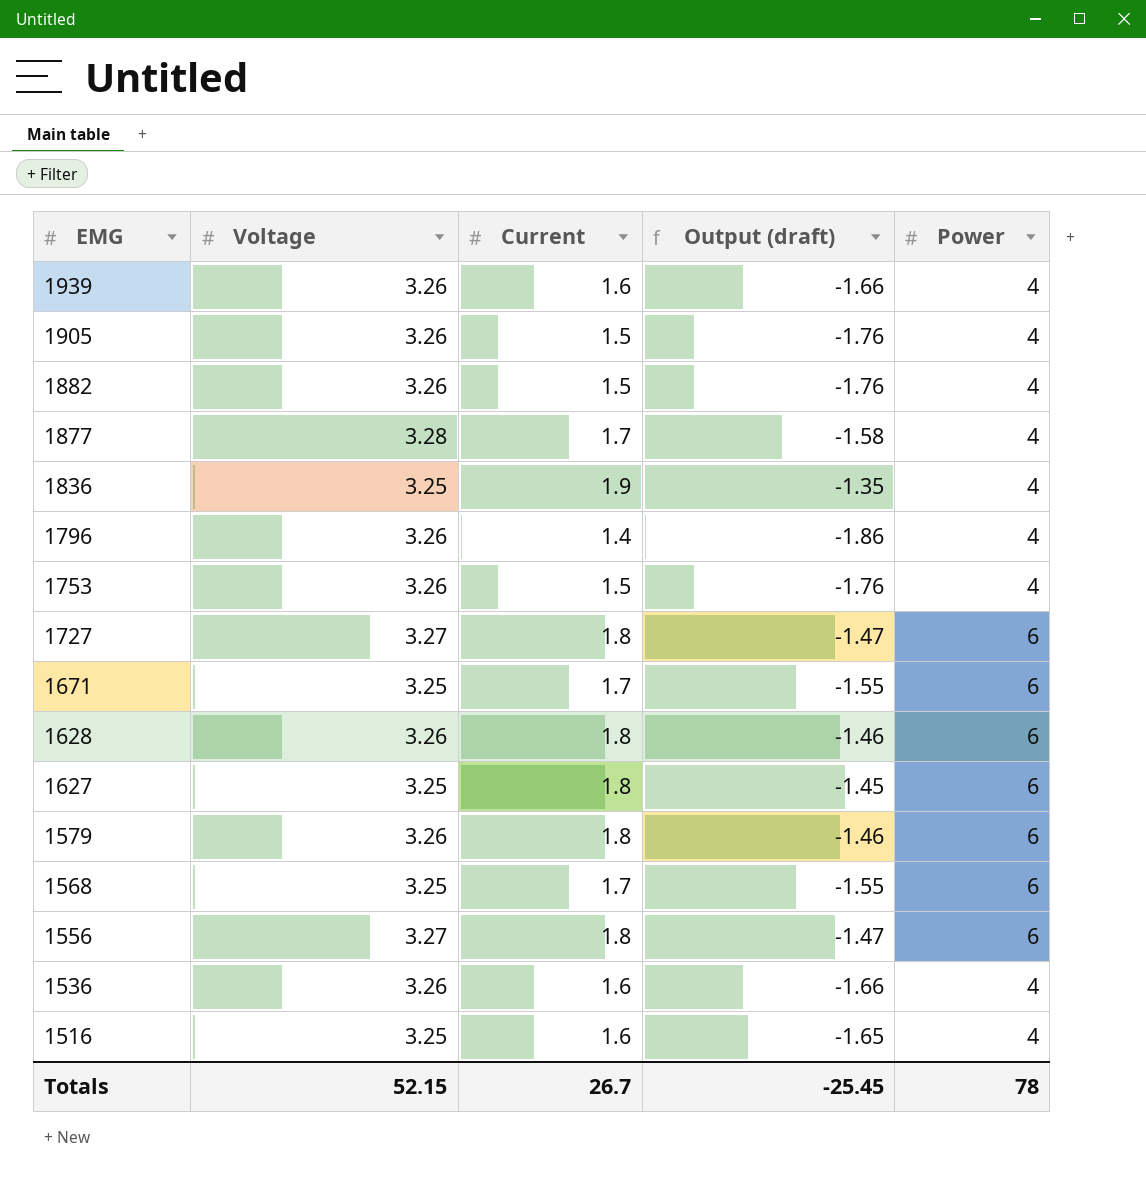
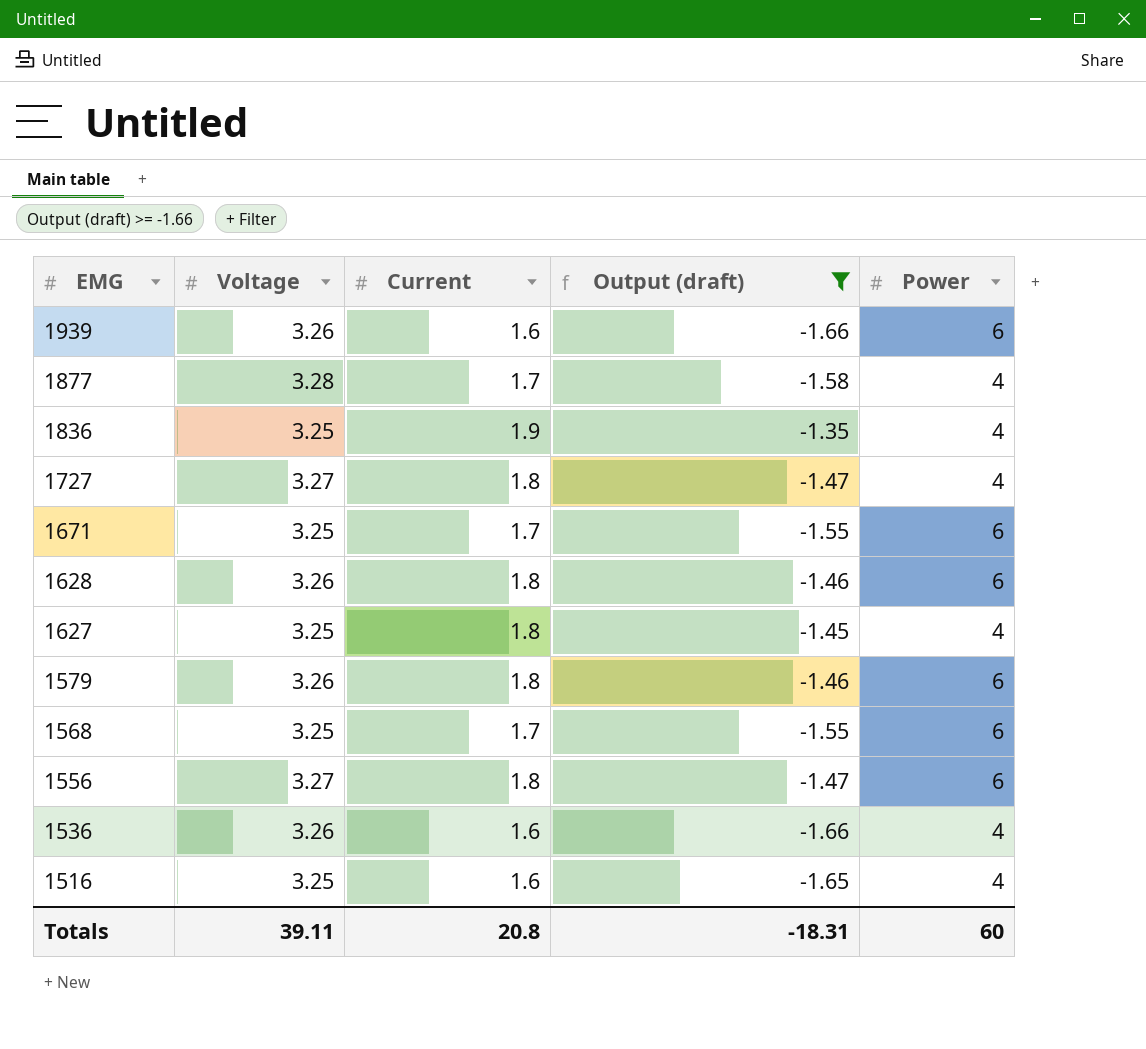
filter: none -> Output (draft) >= -1.66
1939 | Power: 4 -> 6
1727 | Power: 6 -> 4
1627 | Power: 6 -> 4
Totals | Voltage: 52.15 -> 39.11
Totals | Current: 26.7 -> 20.8
Totals | Output (draft): -25.45 -> -18.31
Totals | Power: 78 -> 60

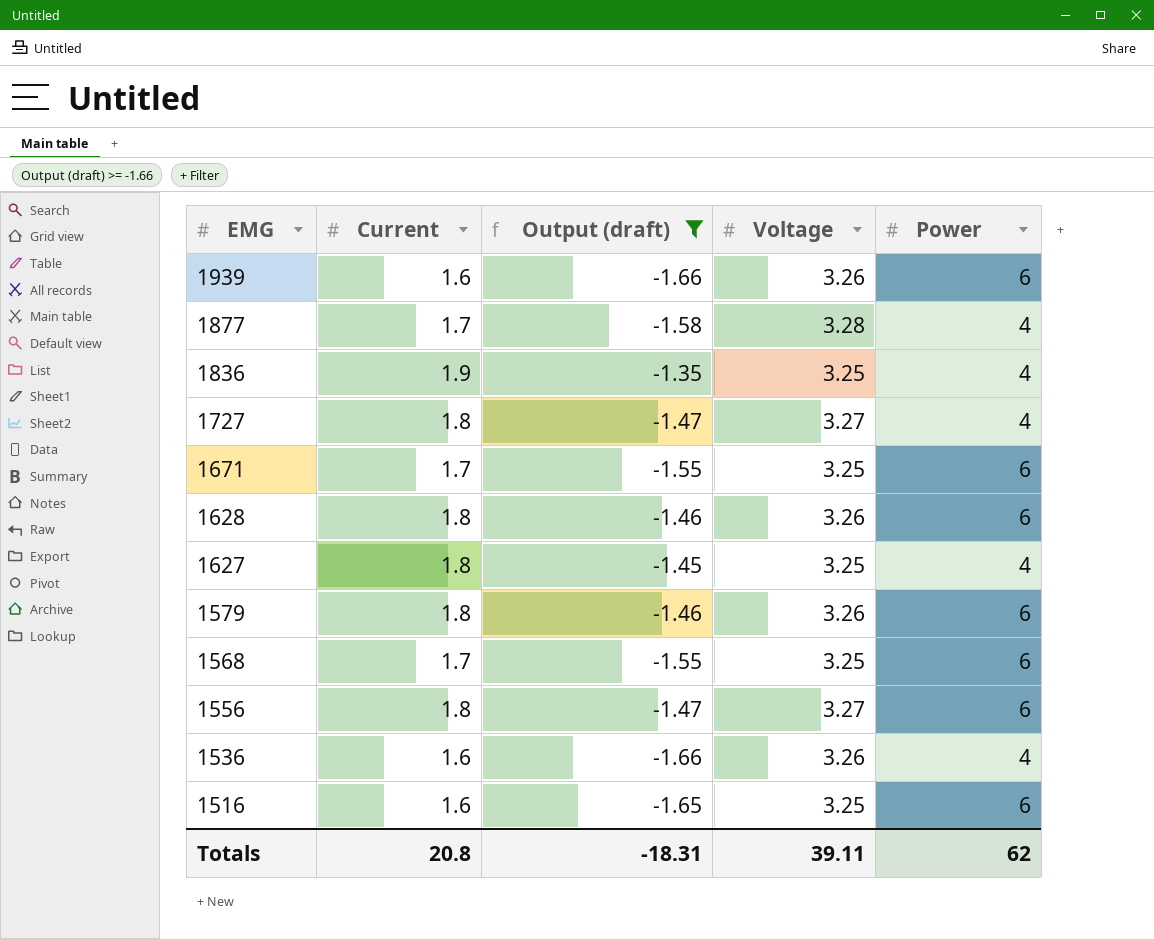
column Voltage | position: 2 -> 4
1516 | Power: 4 -> 6
Totals | Power: 60 -> 62

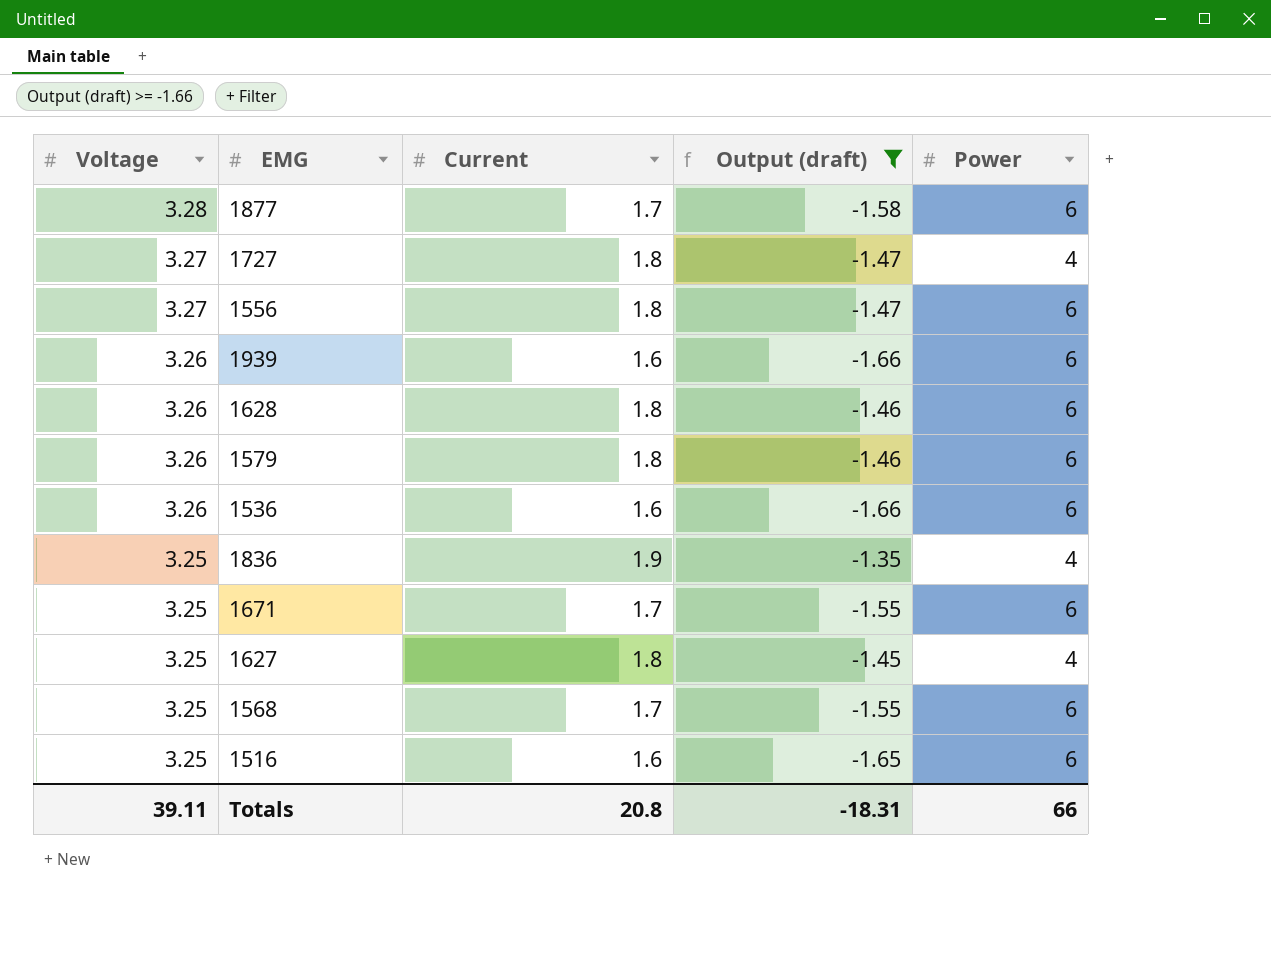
row order: EMG descending -> Voltage descending
column Voltage | position: 4 -> 1
1877 | Power: 4 -> 6
1536 | Power: 4 -> 6
Totals | Power: 62 -> 66

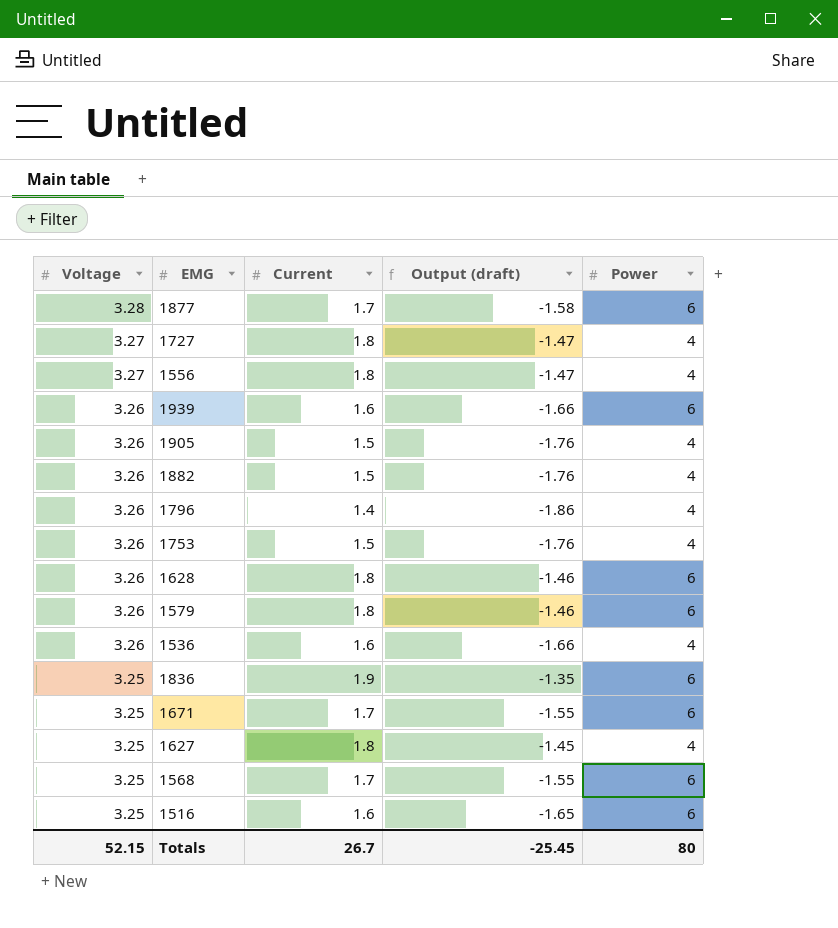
filter: Output (draft) >= -1.66 -> none
1556 | Power: 6 -> 4
1536 | Power: 6 -> 4
1836 | Power: 4 -> 6
Totals | Voltage: 39.11 -> 52.15
Totals | Current: 20.8 -> 26.7
Totals | Output (draft): -18.31 -> -25.45
Totals | Power: 66 -> 80

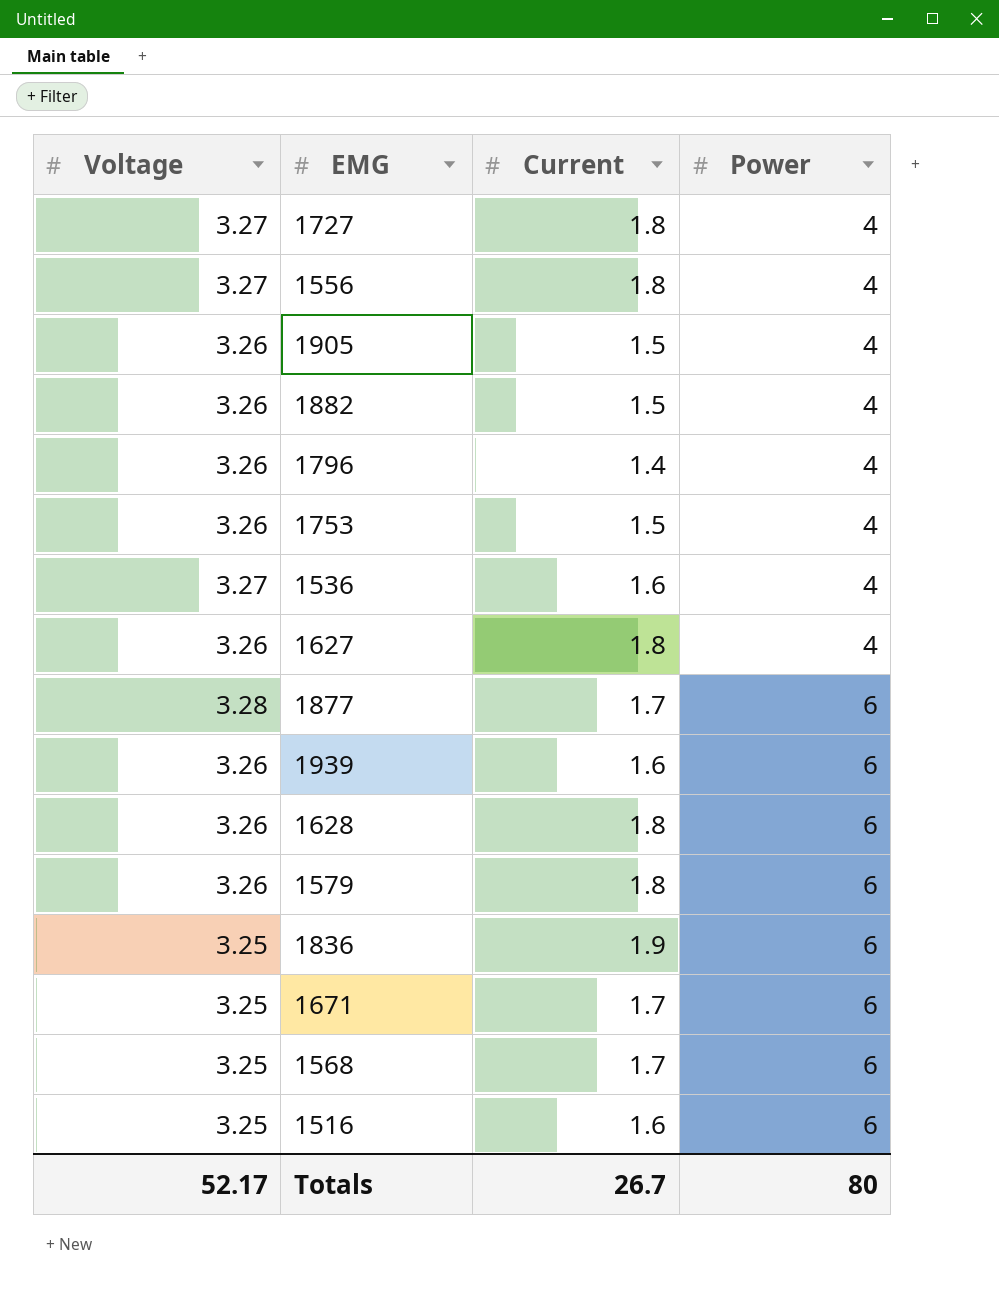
row order: Voltage descending -> Power ascending
column Output (draft) | formula: [Current] - [Voltage] -> none
1536 | Voltage: 3.26 -> 3.27
1627 | Voltage: 3.25 -> 3.26
Totals | Voltage: 52.15 -> 52.17

